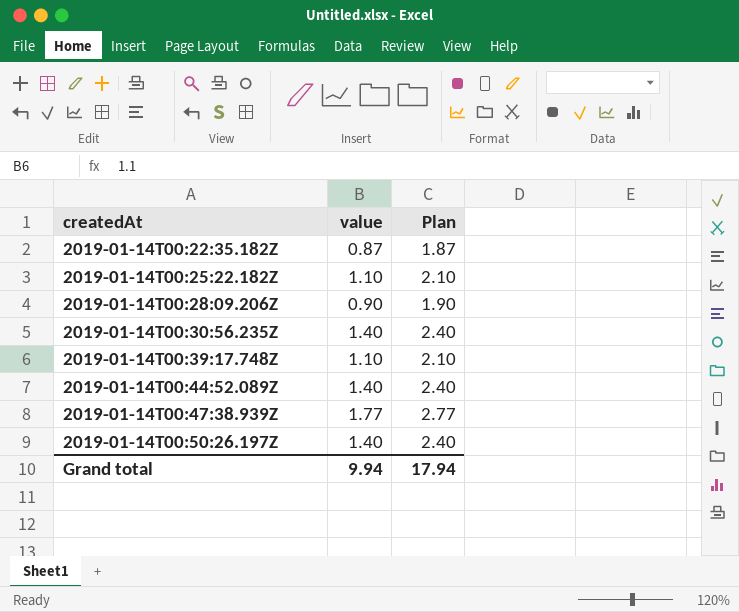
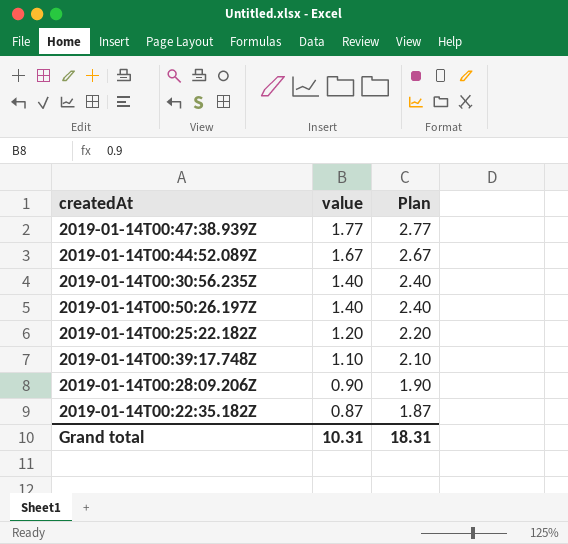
row order: createdAt ascending -> value descending
2019-01-14T00:44:52.089Z | value: 1.40 -> 1.67
2019-01-14T00:44:52.089Z | Plan: 2.40 -> 2.67
2019-01-14T00:25:22.182Z | value: 1.10 -> 1.20
2019-01-14T00:25:22.182Z | Plan: 2.10 -> 2.20
Grand total | value: 9.94 -> 10.31
Grand total | Plan: 17.94 -> 18.31

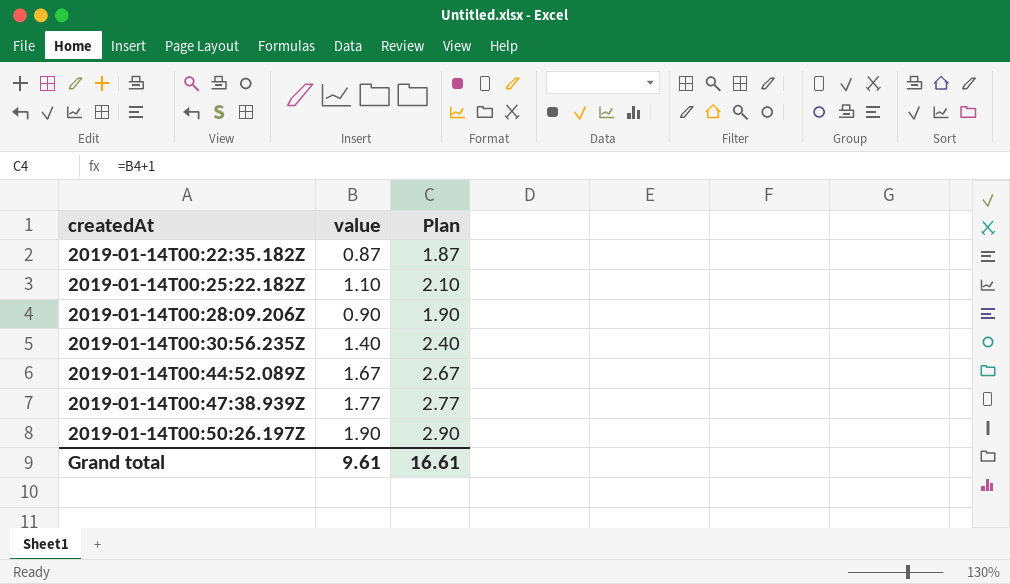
row order: value descending -> createdAt ascending
row 2019-01-14T00:39:17.748Z: 1.10 | 2.10 -> none
2019-01-14T00:25:22.182Z | value: 1.20 -> 1.10
2019-01-14T00:25:22.182Z | Plan: 2.20 -> 2.10
2019-01-14T00:50:26.197Z | value: 1.40 -> 1.90
2019-01-14T00:50:26.197Z | Plan: 2.40 -> 2.90
Grand total | value: 10.31 -> 9.61
Grand total | Plan: 18.31 -> 16.61

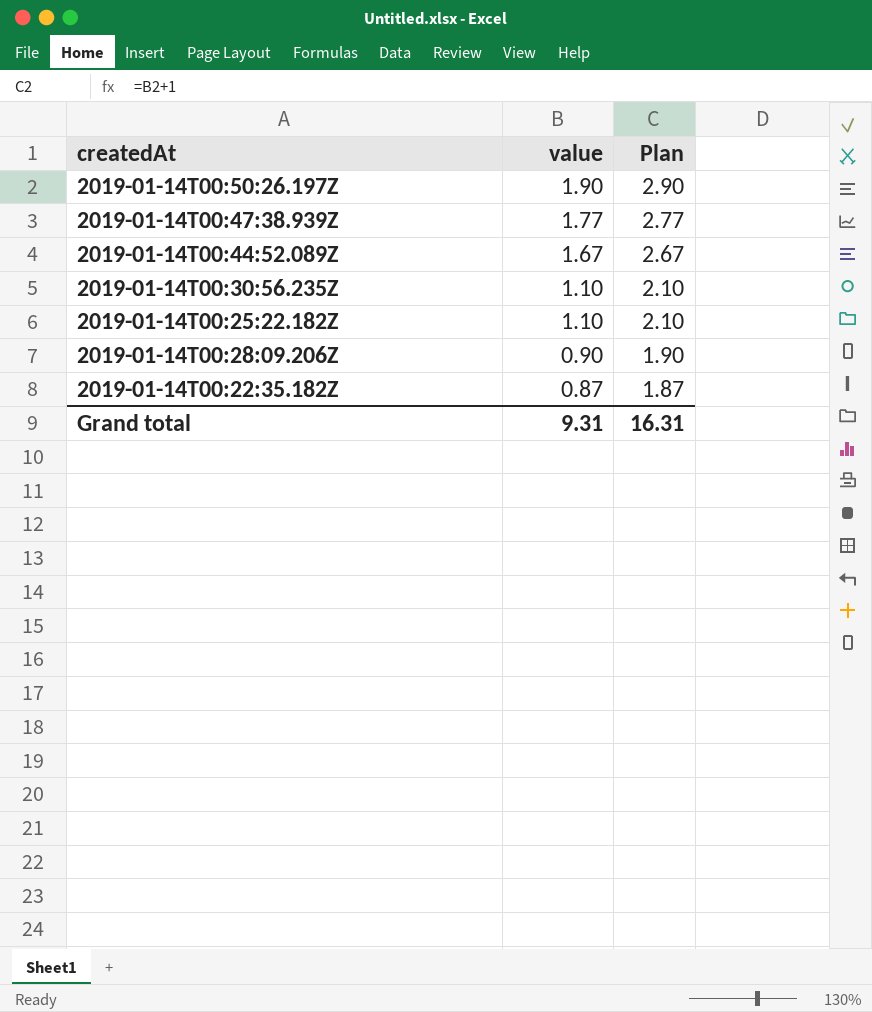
row order: createdAt ascending -> value descending
2019-01-14T00:30:56.235Z | value: 1.40 -> 1.10
2019-01-14T00:30:56.235Z | Plan: 2.40 -> 2.10
Grand total | value: 9.61 -> 9.31
Grand total | Plan: 16.61 -> 16.31

